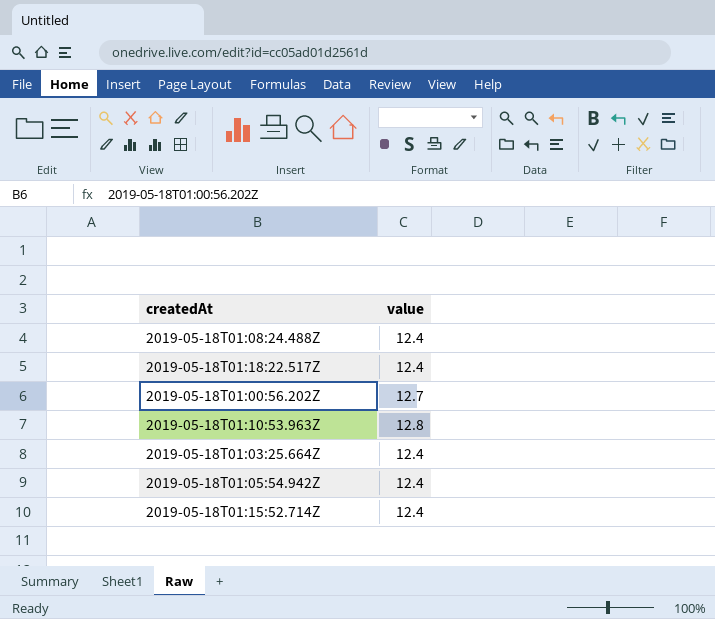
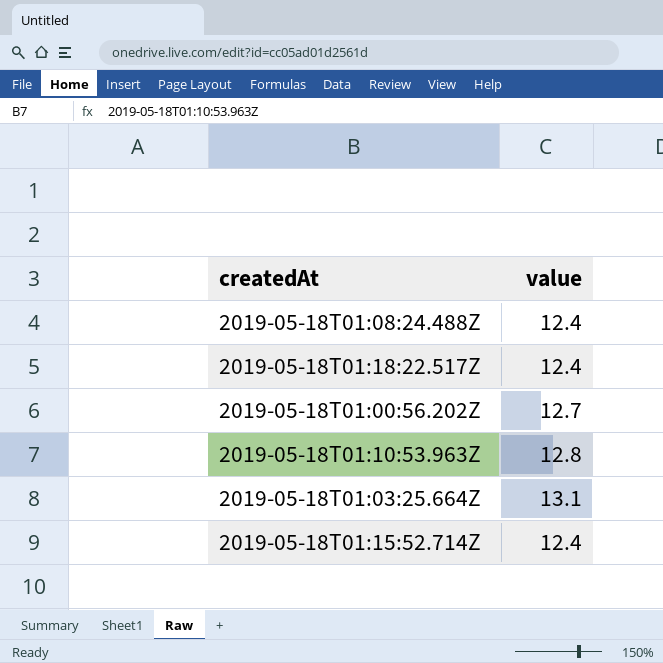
row 2019-05-18T01:05:54.942Z: 12.4 -> none
2019-05-18T01:03:25.664Z | value: 12.4 -> 13.1

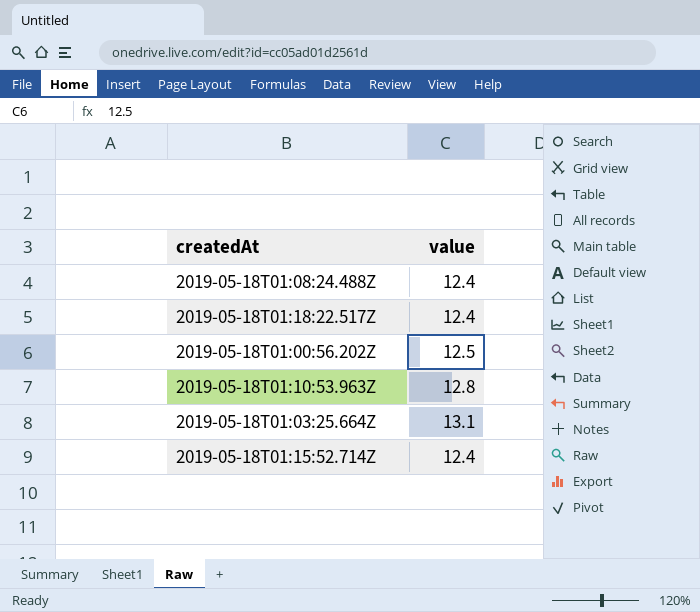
2019-05-18T01:00:56.202Z | value: 12.7 -> 12.5

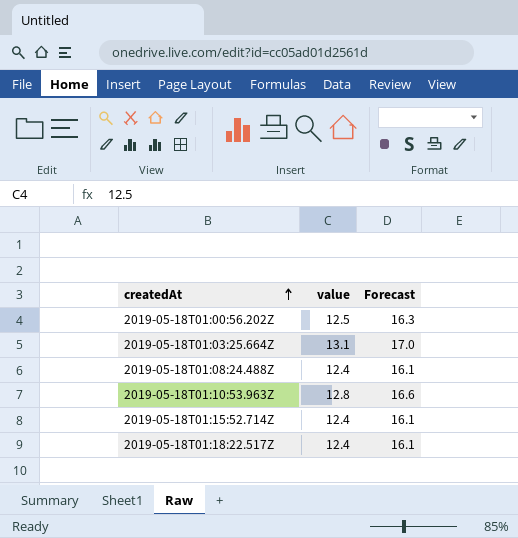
row order: none -> createdAt ascending
column Forecast | formula: none -> [value] * 1.3

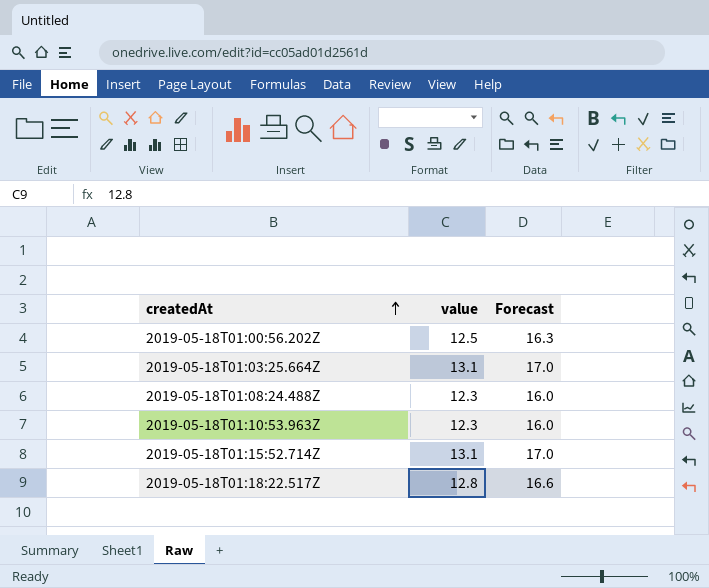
2019-05-18T01:08:24.488Z | value: 12.4 -> 12.3
2019-05-18T01:08:24.488Z | Forecast: 16.1 -> 16.0
2019-05-18T01:10:53.963Z | value: 12.8 -> 12.3
2019-05-18T01:10:53.963Z | Forecast: 16.6 -> 16.0
2019-05-18T01:15:52.714Z | value: 12.4 -> 13.1
2019-05-18T01:15:52.714Z | Forecast: 16.1 -> 17.0
2019-05-18T01:18:22.517Z | value: 12.4 -> 12.8
2019-05-18T01:18:22.517Z | Forecast: 16.1 -> 16.6

